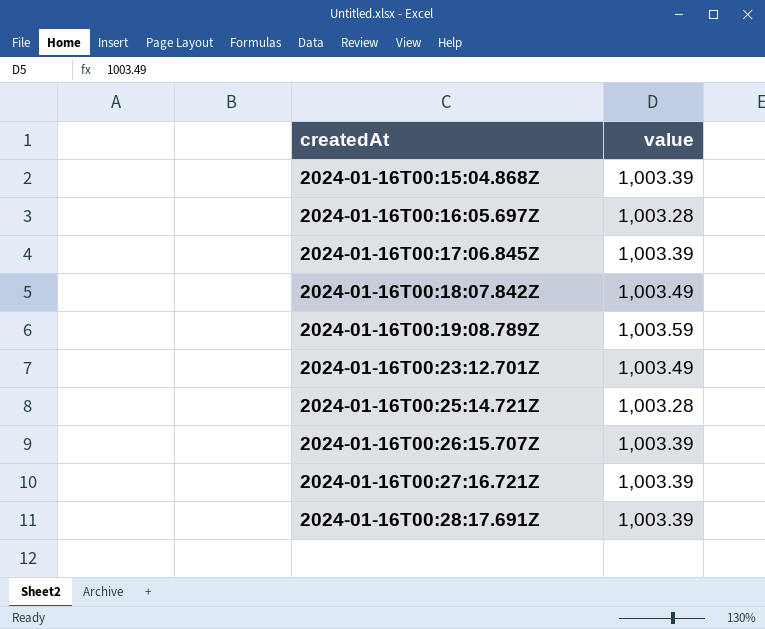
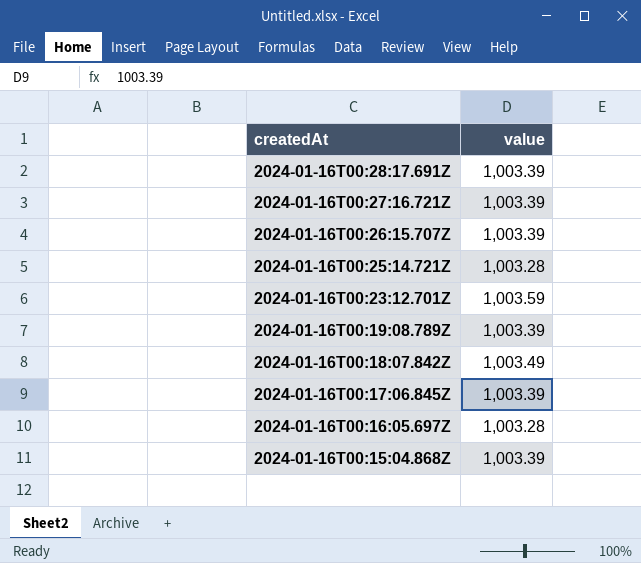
row order: createdAt ascending -> createdAt descending
2024-01-16T00:23:12.701Z | value: 1,003.49 -> 1,003.59
2024-01-16T00:19:08.789Z | value: 1,003.59 -> 1,003.39

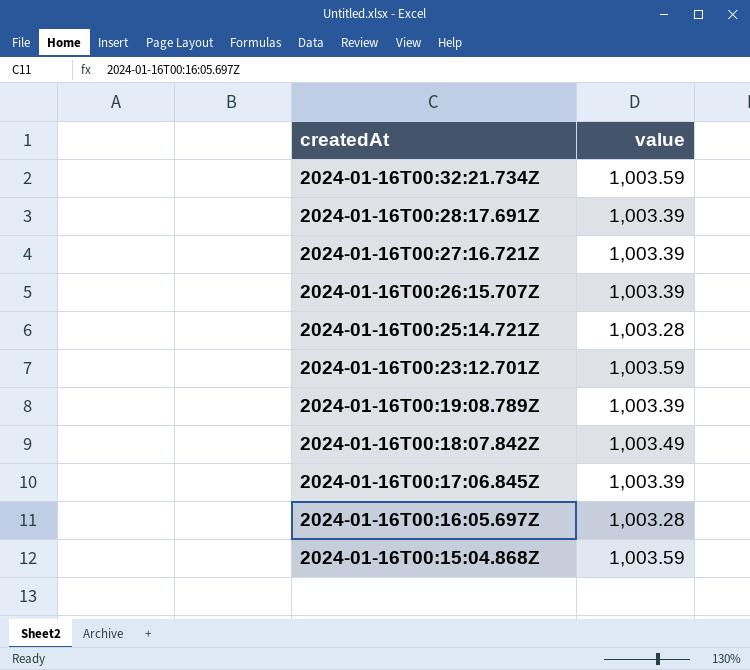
row 2024-01-16T00:32:21.734Z: none -> 1,003.59
2024-01-16T00:15:04.868Z | value: 1,003.39 -> 1,003.59

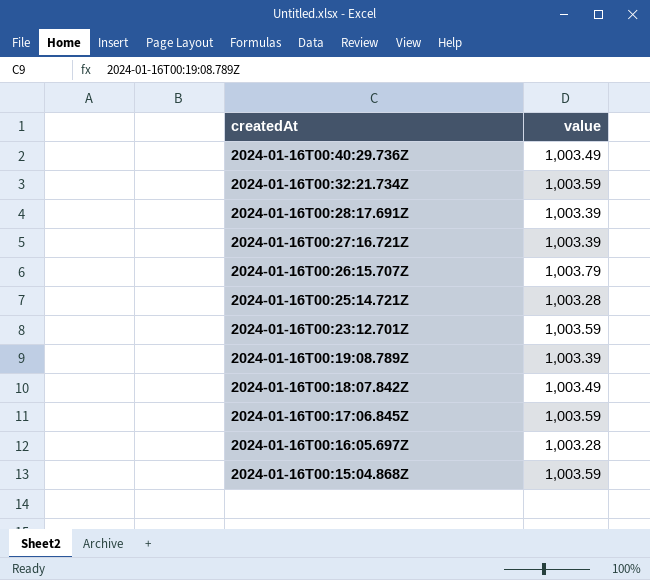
row 2024-01-16T00:40:29.736Z: none -> 1,003.49
2024-01-16T00:26:15.707Z | value: 1,003.39 -> 1,003.79
2024-01-16T00:17:06.845Z | value: 1,003.39 -> 1,003.59

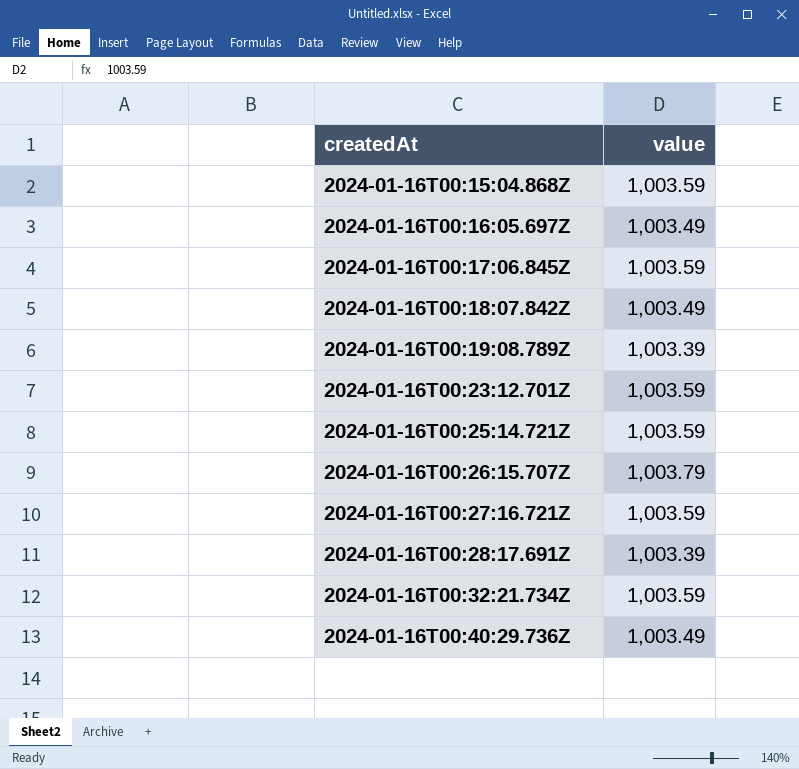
row order: createdAt descending -> createdAt ascending
2024-01-16T00:16:05.697Z | value: 1,003.28 -> 1,003.49
2024-01-16T00:25:14.721Z | value: 1,003.28 -> 1,003.59
2024-01-16T00:27:16.721Z | value: 1,003.39 -> 1,003.59

